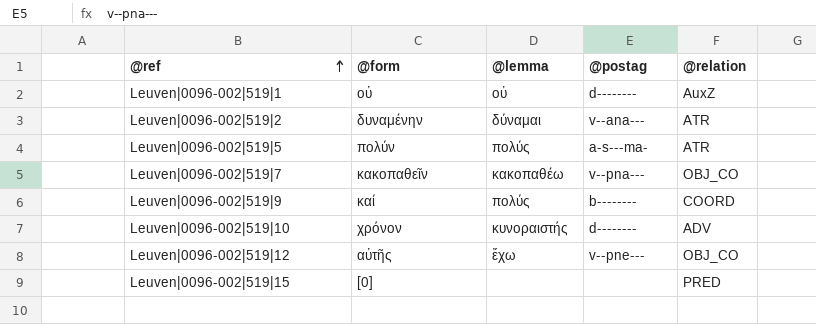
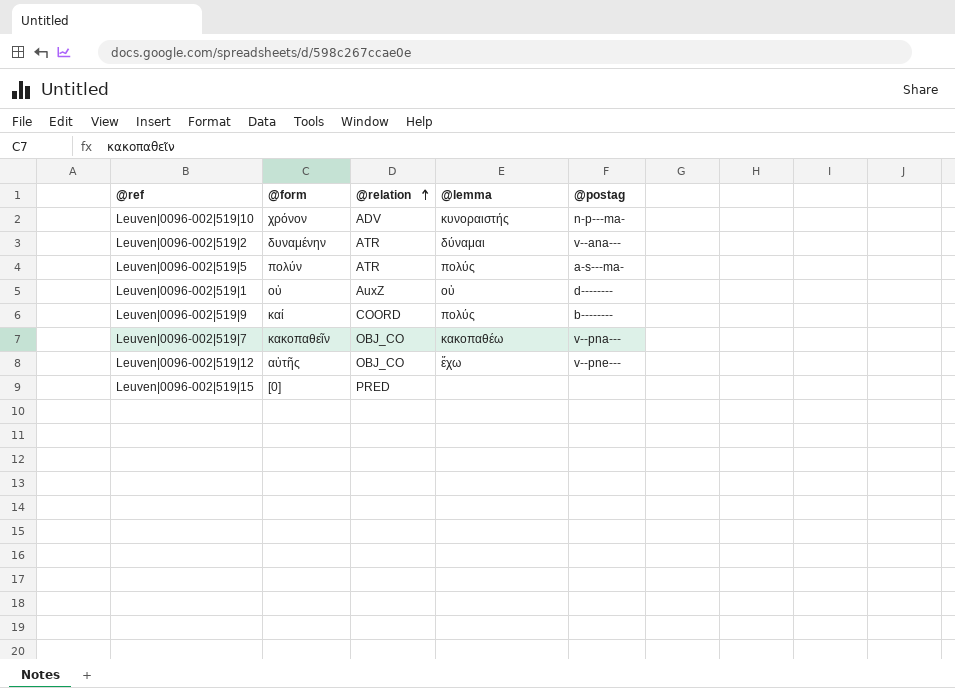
row order: @ref ascending -> @relation ascending
column @relation | position: 5 -> 3
Leuven|0096-002|519|10 | @postag: d-------- -> n-p---ma-

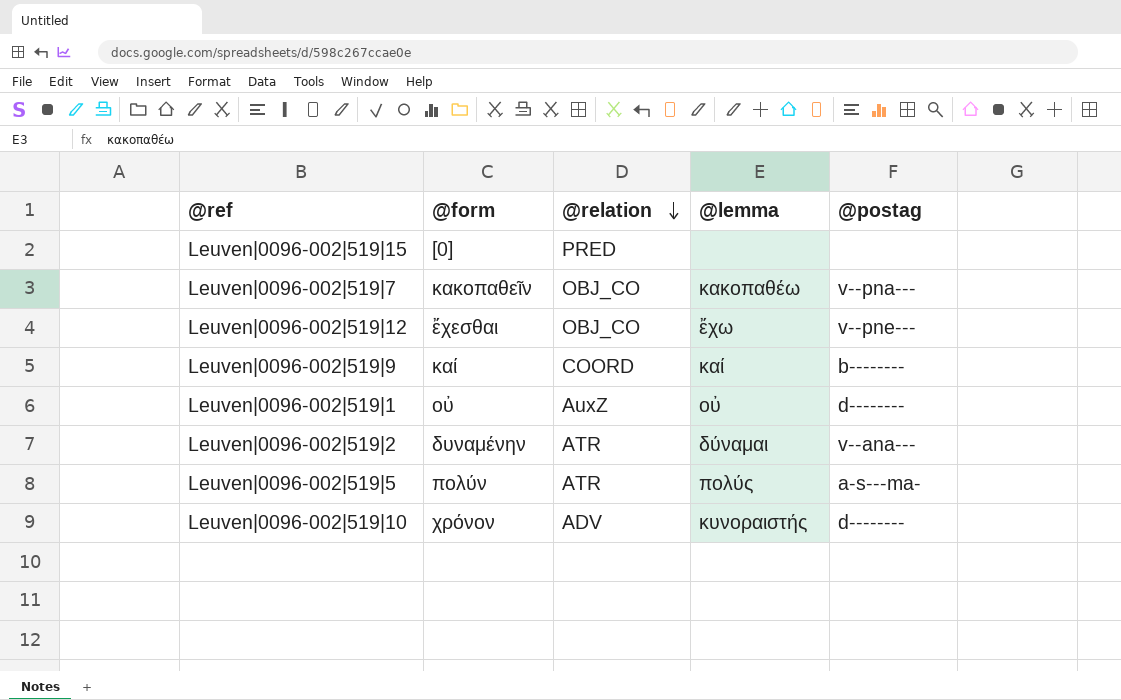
row order: @relation ascending -> @relation descending
Leuven|0096-002|519|12 | @form: αὐτῆς -> ἔχεσθαι
Leuven|0096-002|519|9 | @lemma: πολύς -> καί
Leuven|0096-002|519|10 | @postag: n-p---ma- -> d--------

